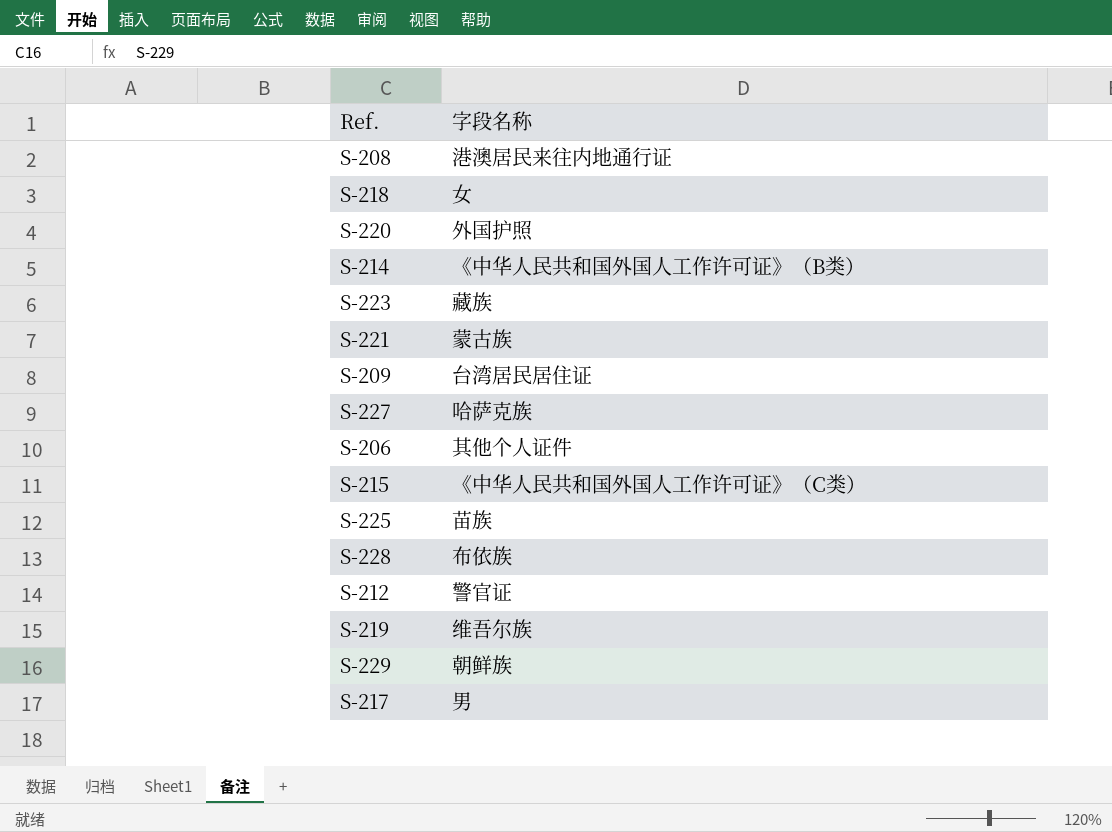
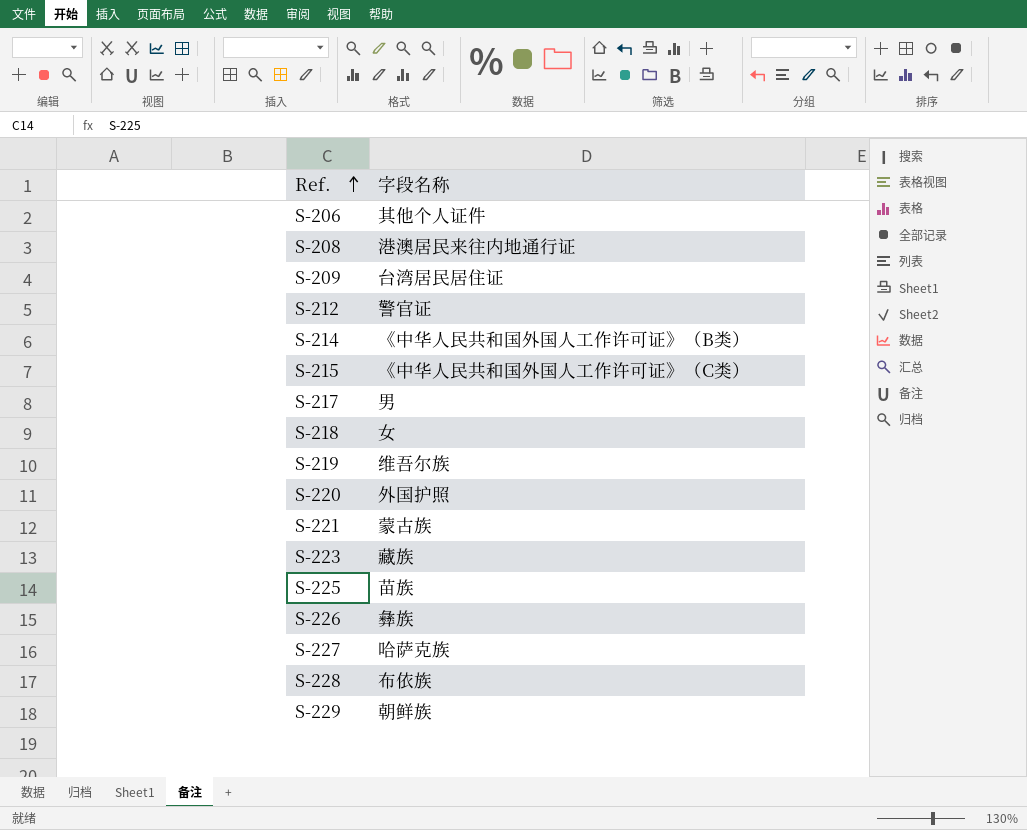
row order: none -> Ref. ascending
row S-226: none -> 彝族

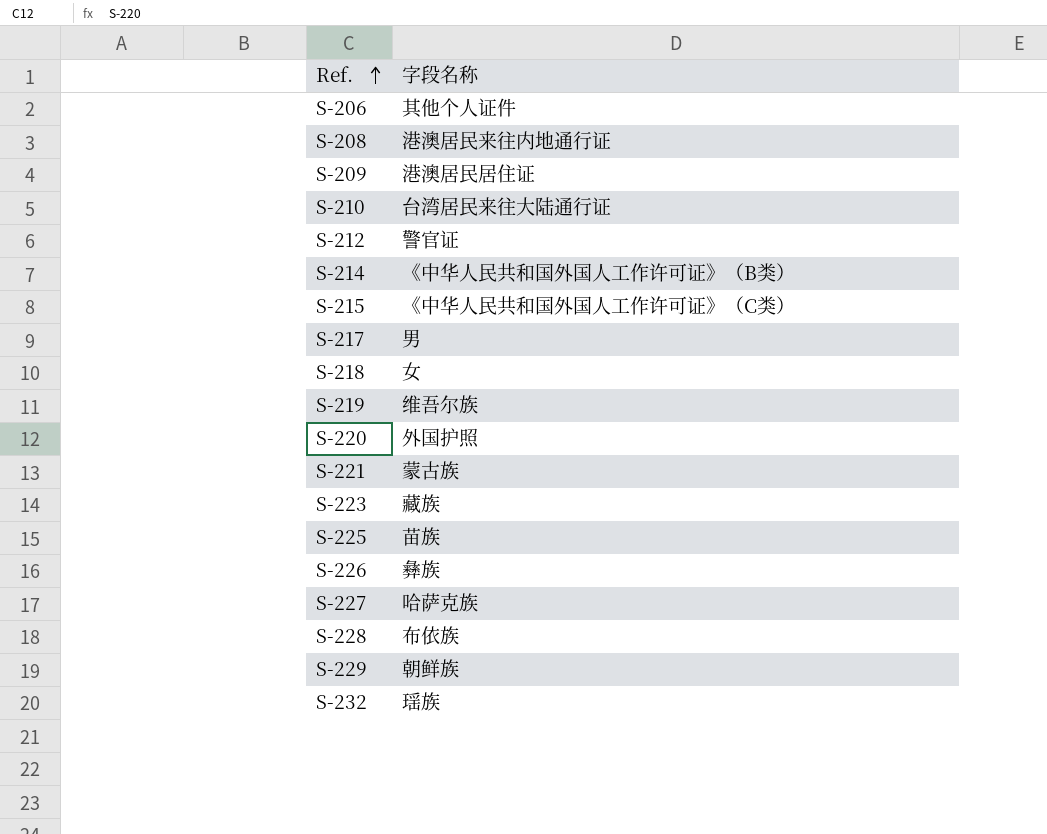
S-209 | 字段名称: 台湾居民居住证 -> 港澳居民居住证
row S-210: none -> 台湾居民来往大陆通行证
row S-232: none -> 瑶族

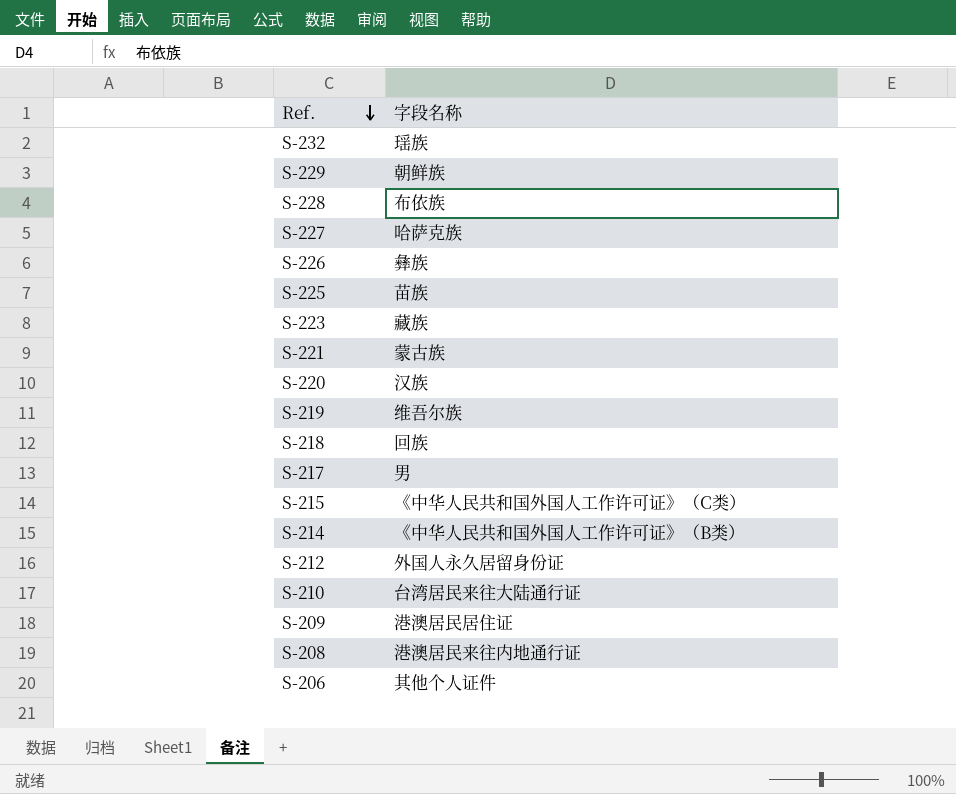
row order: Ref. ascending -> Ref. descending
S-220 | 字段名称: 外国护照 -> 汉族
S-218 | 字段名称: 女 -> 回族
S-212 | 字段名称: 警官证 -> 外国人永久居留身份证

